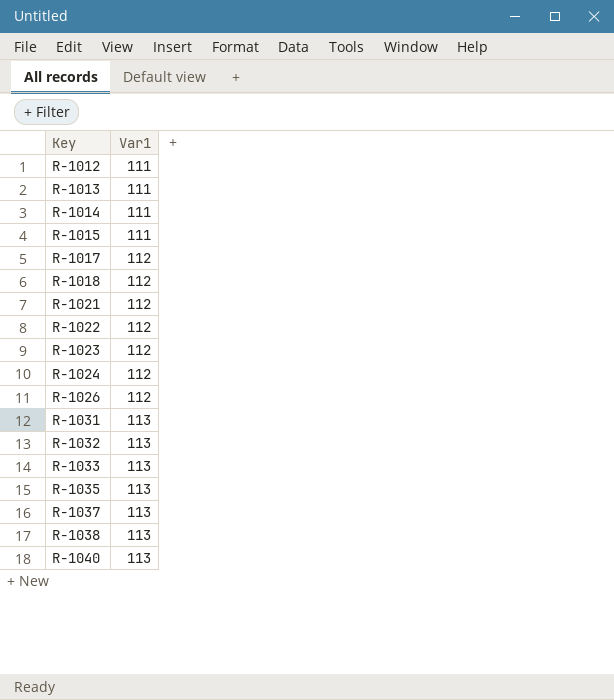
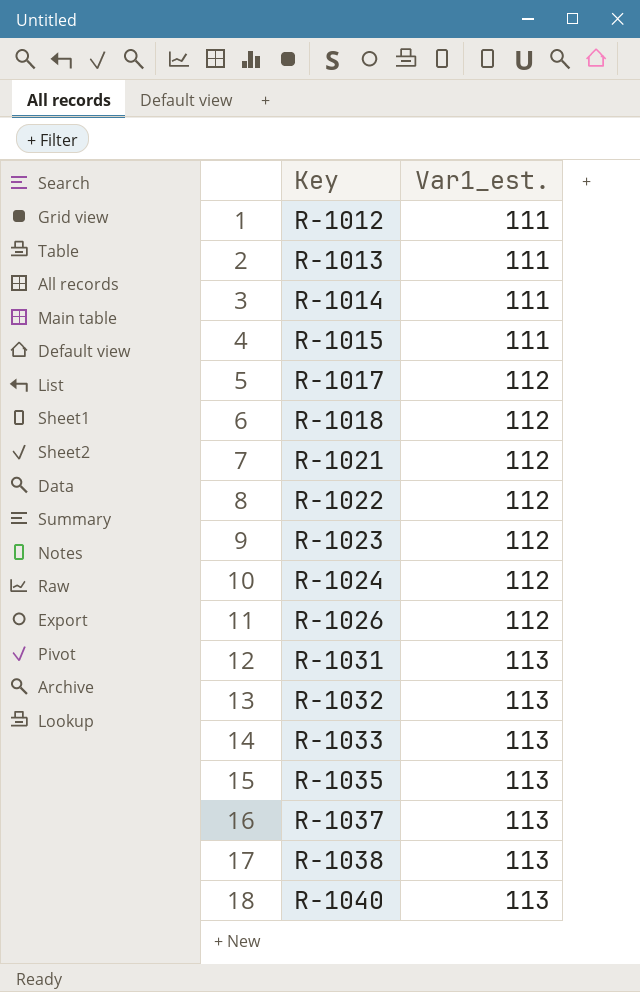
column name: Var1 -> Var1_est.

